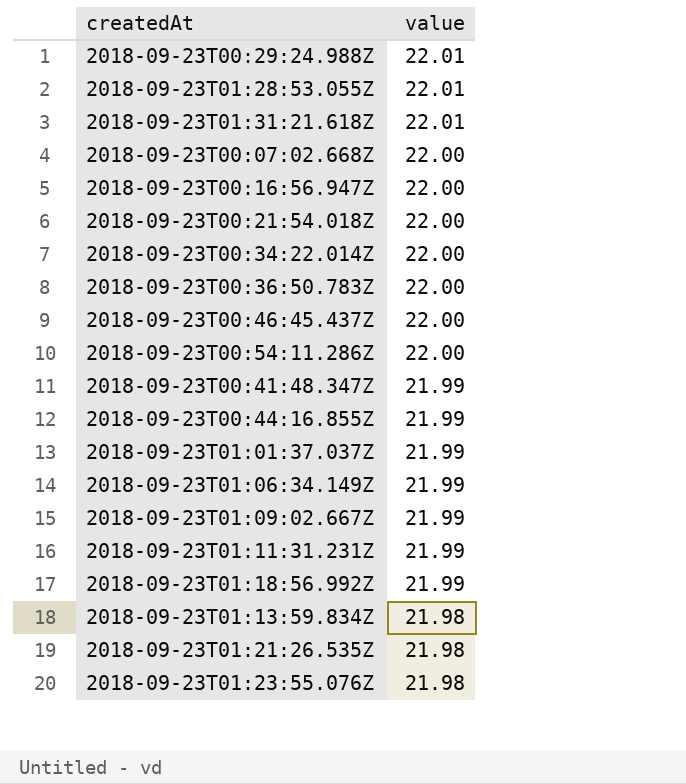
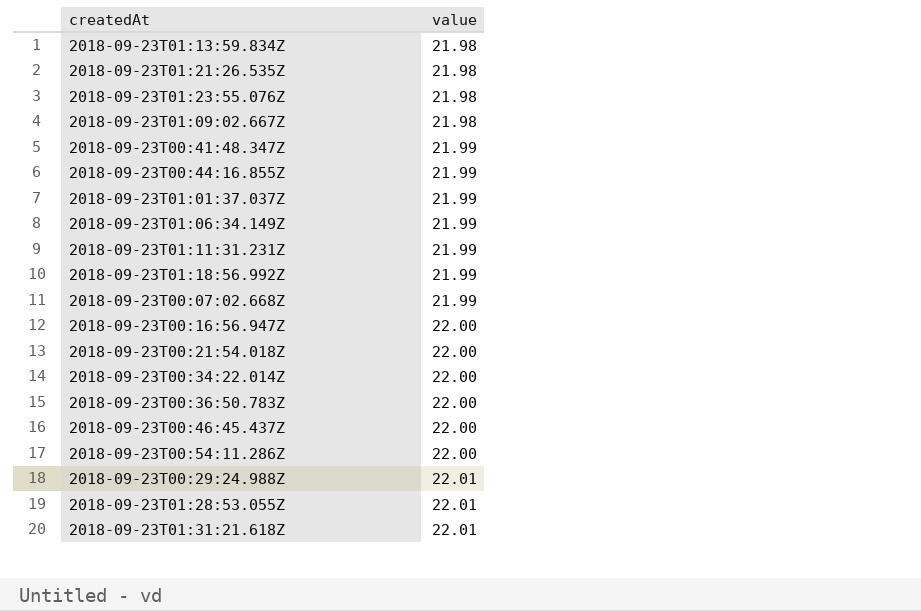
row order: value descending -> value ascending
2018-09-23T01:09:02.667Z | value: 21.99 -> 21.98
2018-09-23T00:07:02.668Z | value: 22.00 -> 21.99

